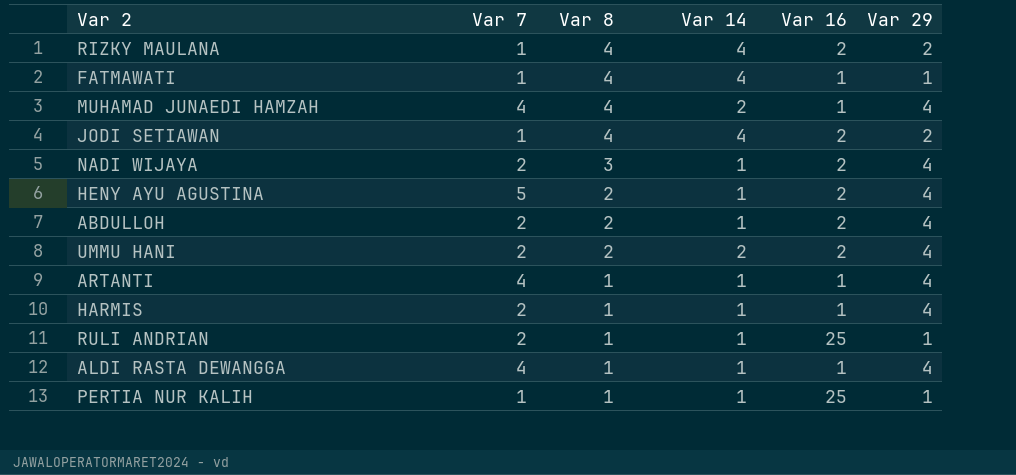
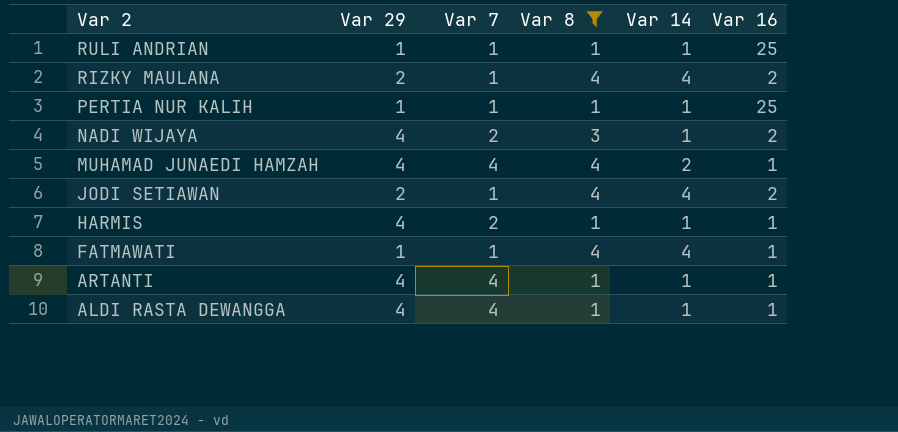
filter: none -> Var 8 != 2
row order: Var 8 descending -> Var 2 descending
column Var 29 | position: 6 -> 2
RULI ANDRIAN | Var 7: 2 -> 1

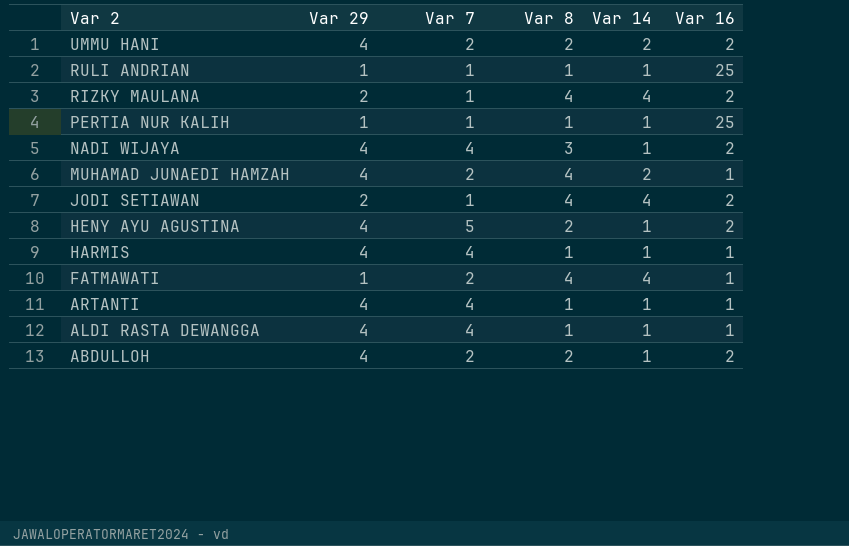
filter: Var 8 != 2 -> none
NADI WIJAYA | Var 7: 2 -> 4
MUHAMAD JUNAEDI HAMZAH | Var 7: 4 -> 2
HARMIS | Var 7: 2 -> 4
FATMAWATI | Var 7: 1 -> 2

